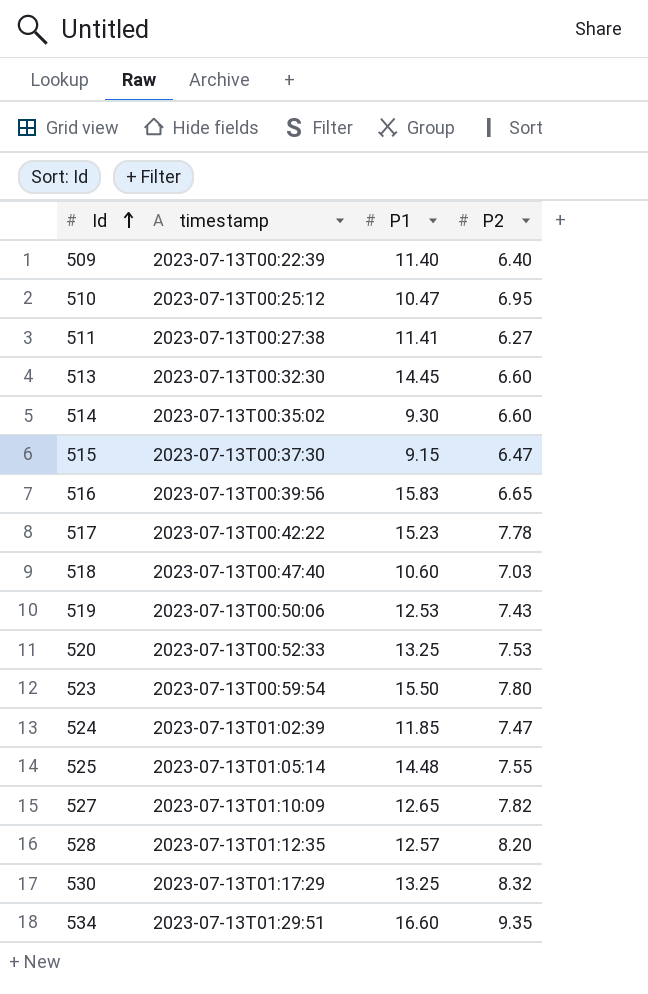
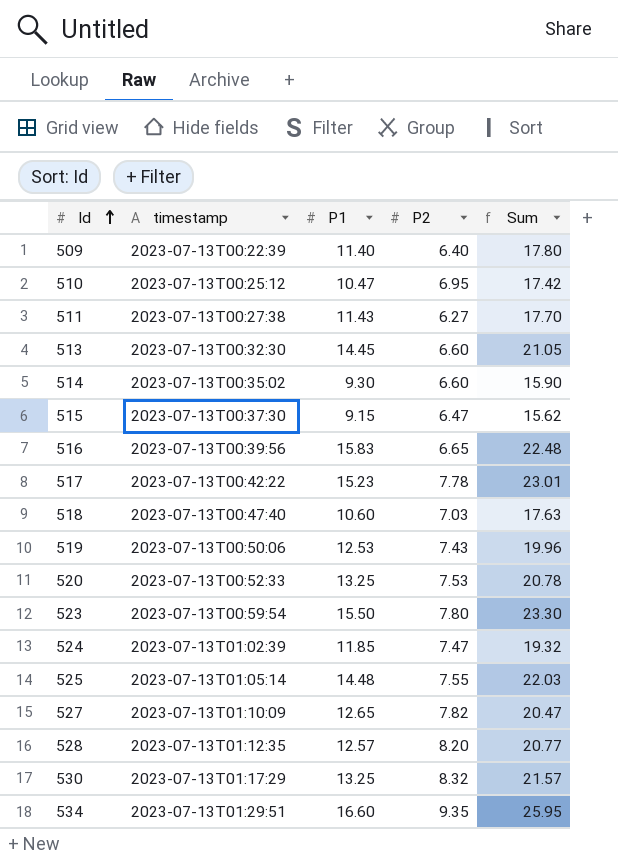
column Sum | formula: none -> [P1] + [P2]
511 | P1: 11.41 -> 11.43

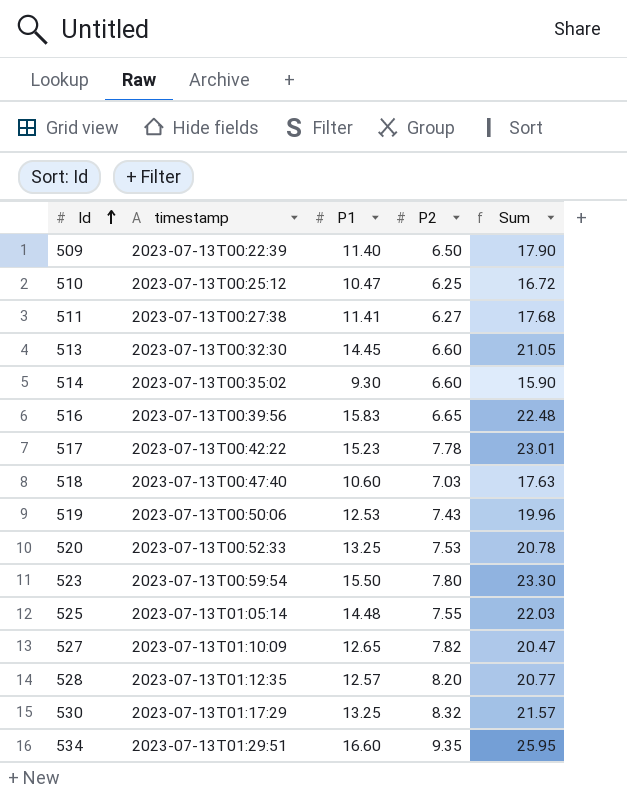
row 515: 2023-07-13T00:37:30 | 9.15 | 6.47 | 15.62 -> none
row 524: 2023-07-13T01:02:39 | 11.85 | 7.47 | 19.32 -> none
509 | P2: 6.40 -> 6.50
509 | Sum: 17.80 -> 17.90
510 | P2: 6.95 -> 6.25
510 | Sum: 17.42 -> 16.72
511 | P1: 11.43 -> 11.41
511 | Sum: 17.70 -> 17.68

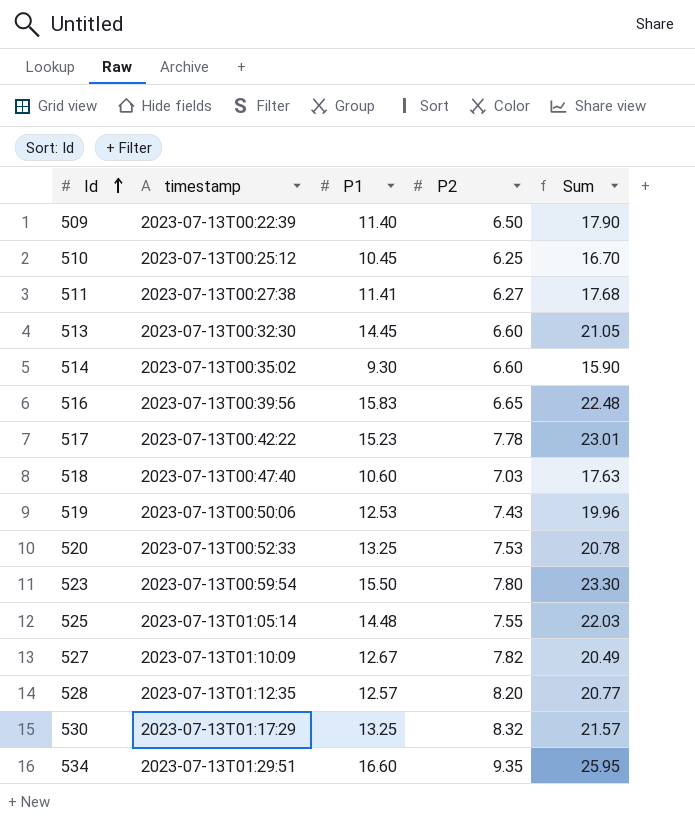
510 | P1: 10.47 -> 10.45
510 | Sum: 16.72 -> 16.70
527 | P1: 12.65 -> 12.67
527 | Sum: 20.47 -> 20.49

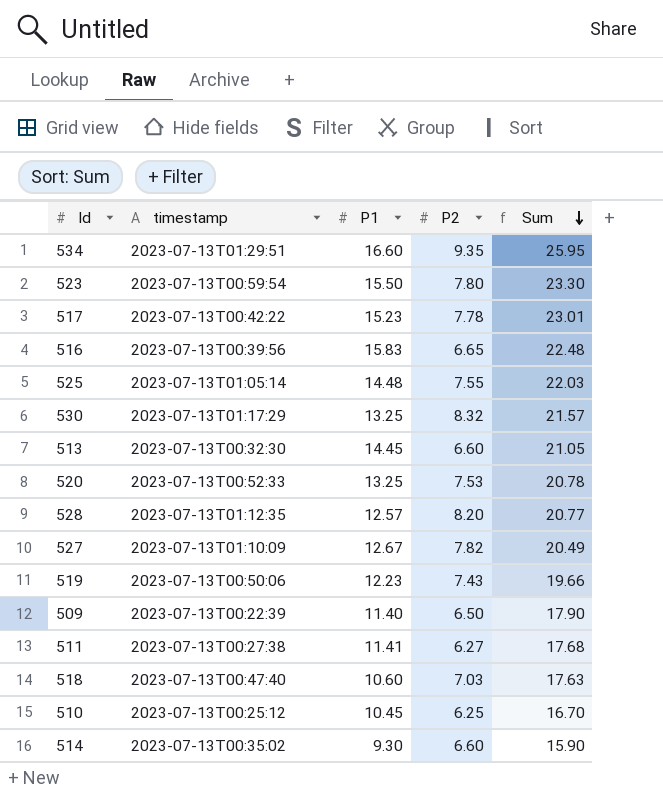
row order: Id ascending -> Sum descending
519 | P1: 12.53 -> 12.23
519 | Sum: 19.96 -> 19.66

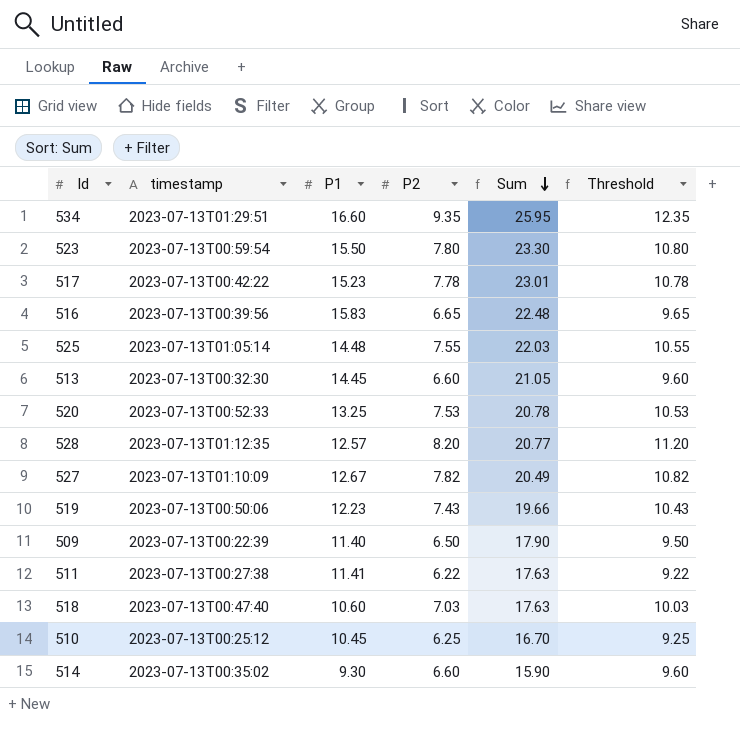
column Threshold | formula: none -> [P2] + 3
row 530: 2023-07-13T01:17:29 | 13.25 | 8.32 | 21.57 -> none
511 | P2: 6.27 -> 6.22
511 | Sum: 17.68 -> 17.63

